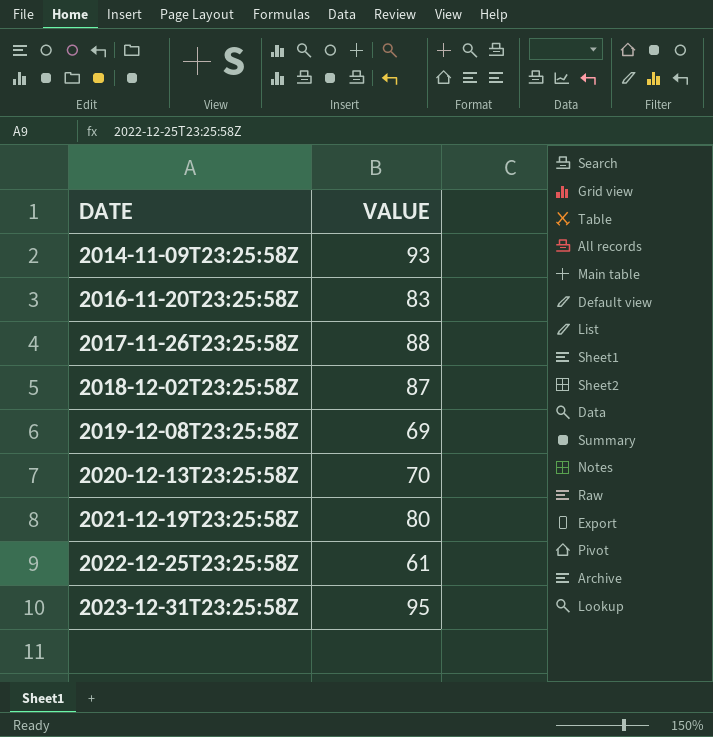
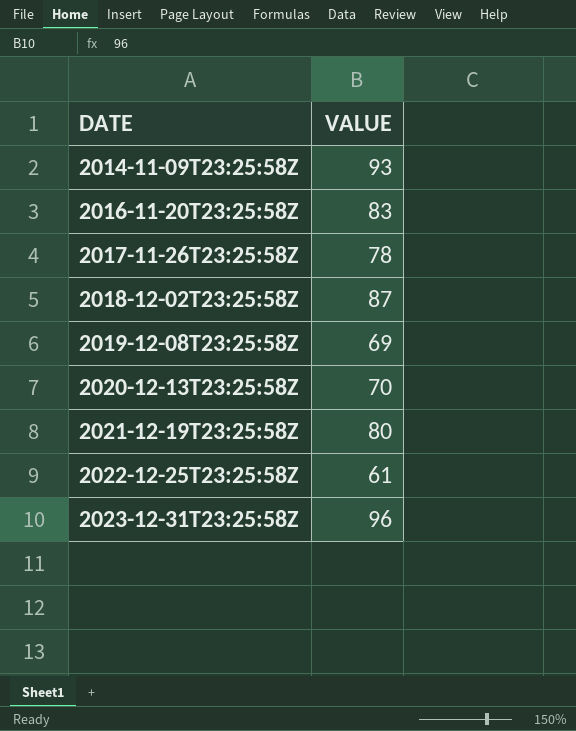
2017-11-26T23:25:58Z | VALUE: 88 -> 78
2023-12-31T23:25:58Z | VALUE: 95 -> 96

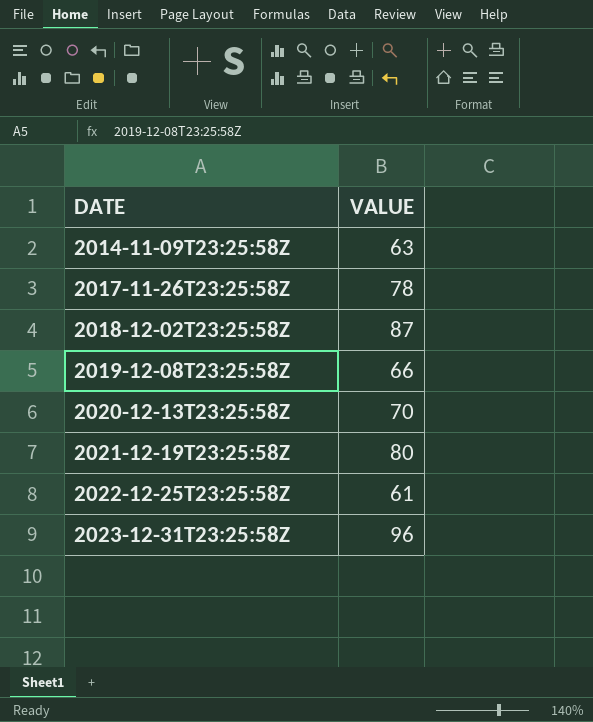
row 2016-11-20T23:25:58Z: 83 -> none
2014-11-09T23:25:58Z | VALUE: 93 -> 63
2019-12-08T23:25:58Z | VALUE: 69 -> 66

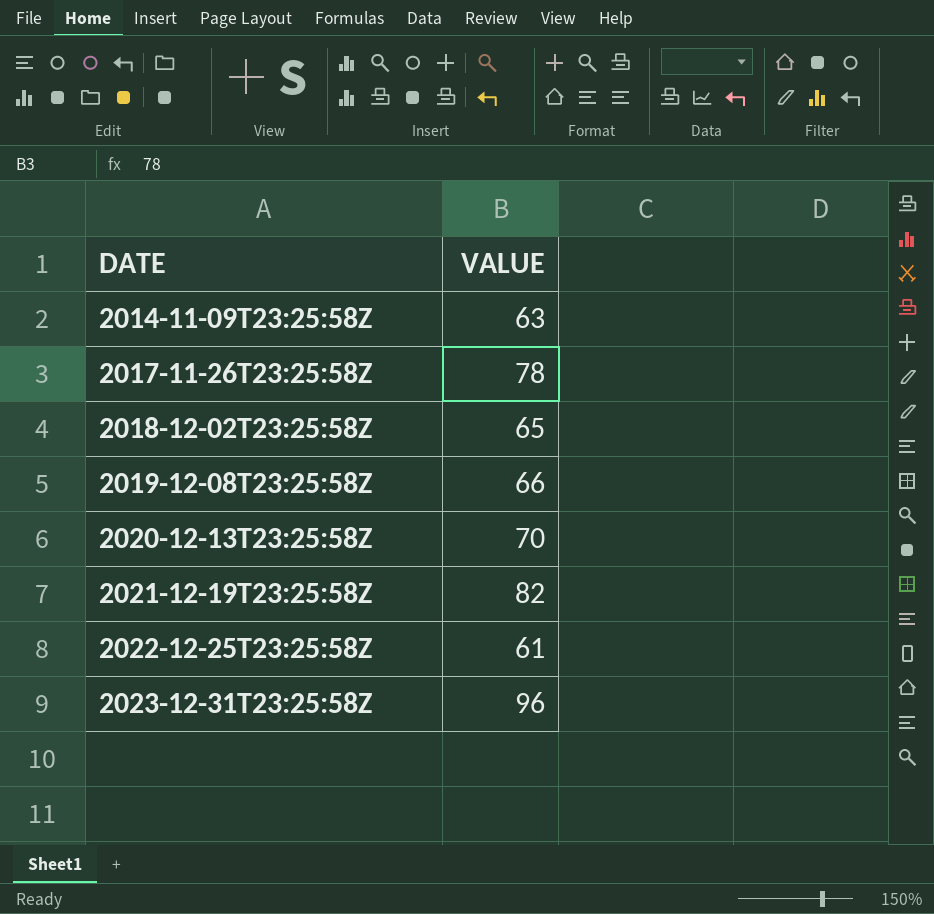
2018-12-02T23:25:58Z | VALUE: 87 -> 65
2021-12-19T23:25:58Z | VALUE: 80 -> 82

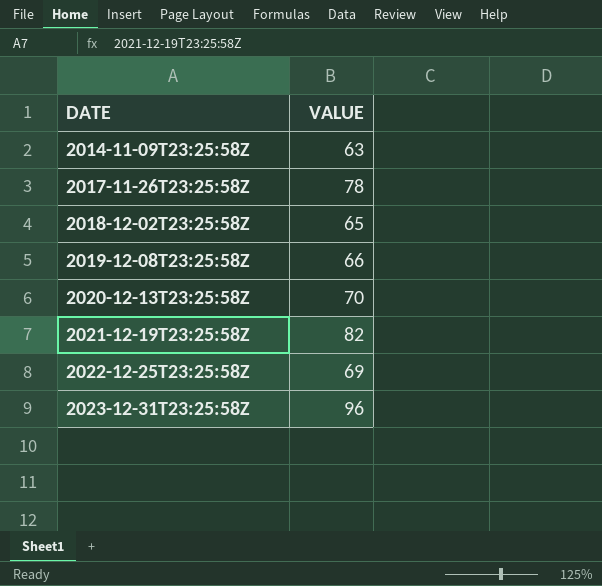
2022-12-25T23:25:58Z | VALUE: 61 -> 69

